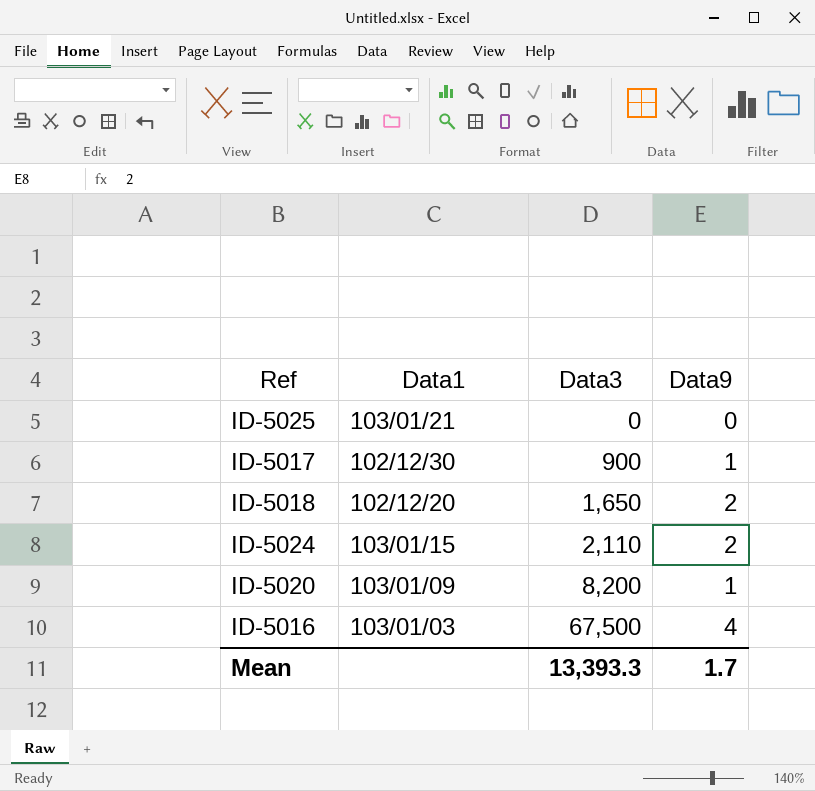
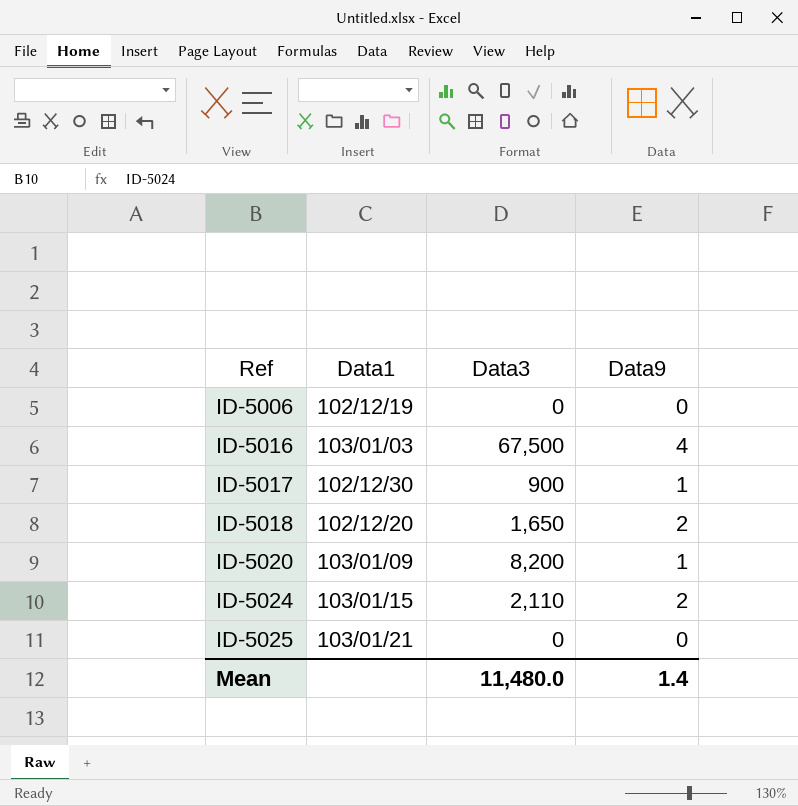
row order: Data3 ascending -> Ref ascending
row ID-5006: none -> 102/12/19 | 0 | 0
Mean | Data3: 13,393.3 -> 11,480.0
Mean | Data9: 1.7 -> 1.4

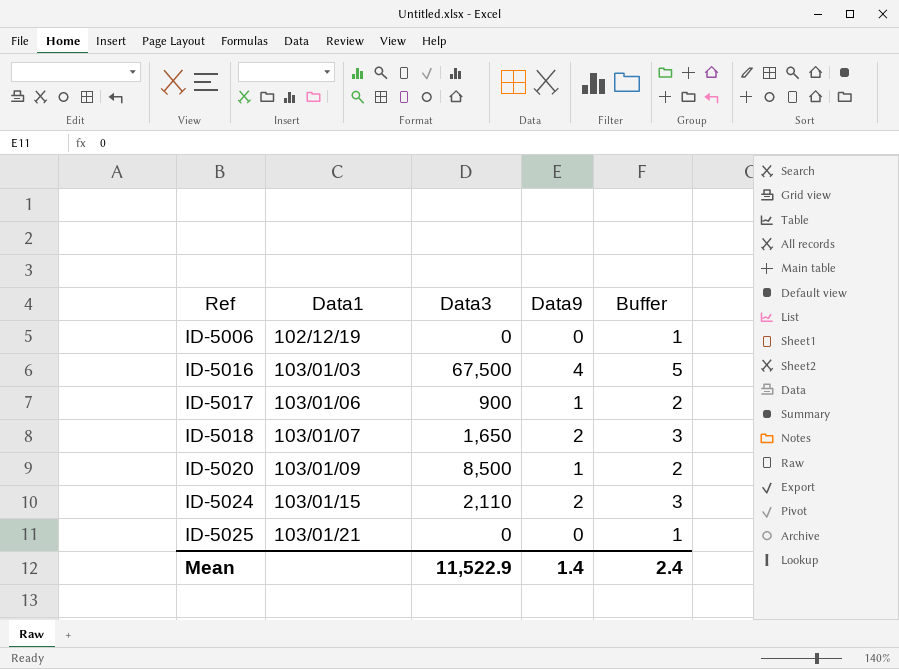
column Buffer | formula: none -> [Data9] + 1
ID-5017 | Data1: 102/12/30 -> 103/01/06
ID-5018 | Data1: 102/12/20 -> 103/01/07
ID-5020 | Data3: 8,200 -> 8,500
Mean | Data3: 11,480.0 -> 11,522.9

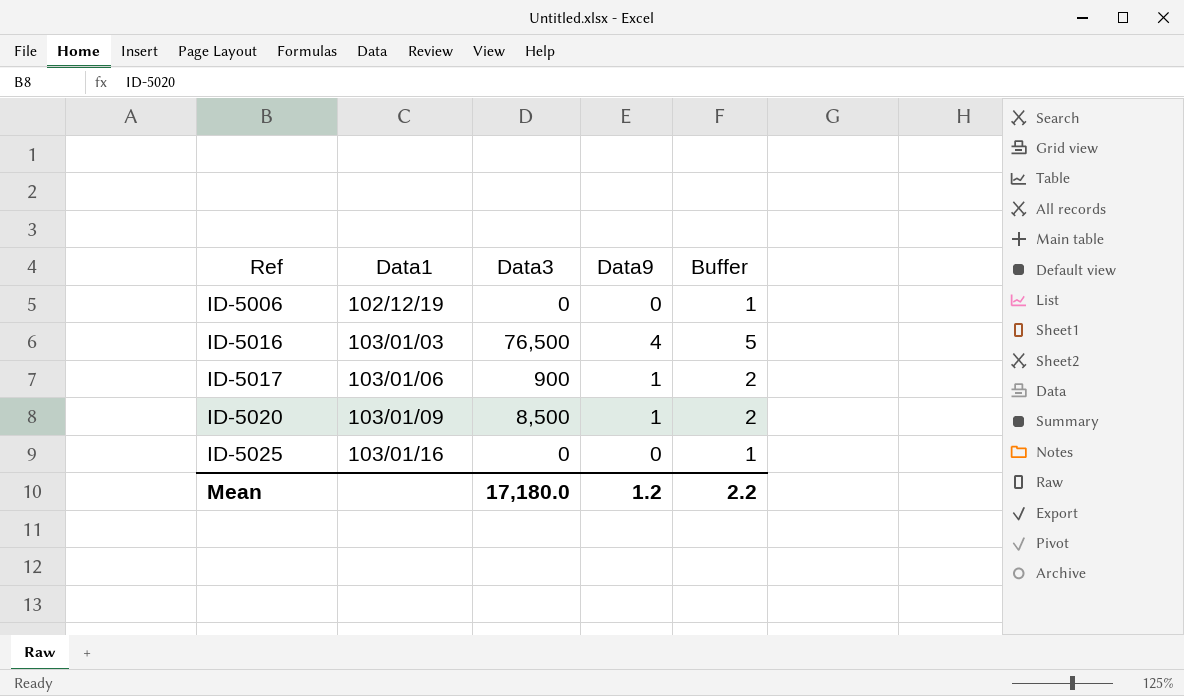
row ID-5018: 103/01/07 | 1,650 | 2 | 3 -> none
row ID-5024: 103/01/15 | 2,110 | 2 | 3 -> none
ID-5016 | Data3: 67,500 -> 76,500
ID-5025 | Data1: 103/01/21 -> 103/01/16
Mean | Data3: 11,522.9 -> 17,180.0
Mean | Data9: 1.4 -> 1.2
Mean | Buffer: 2.4 -> 2.2

